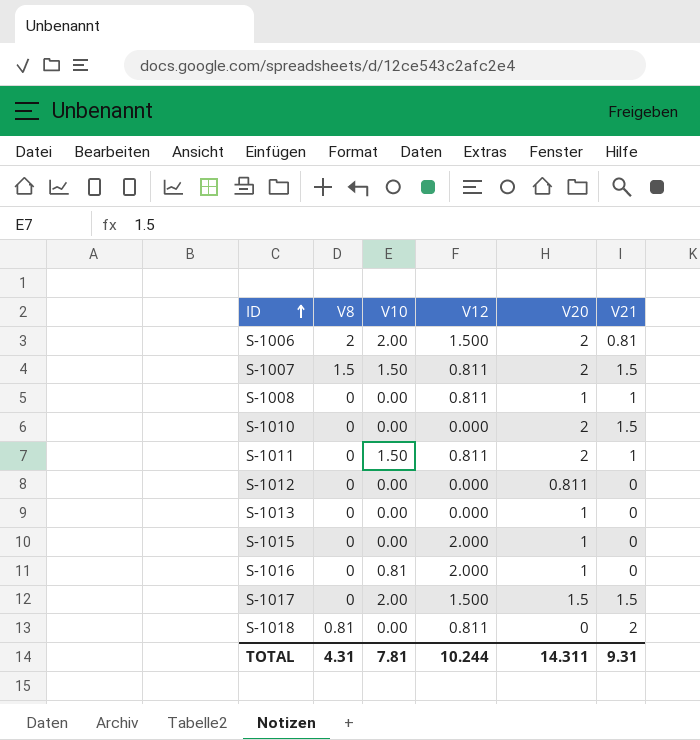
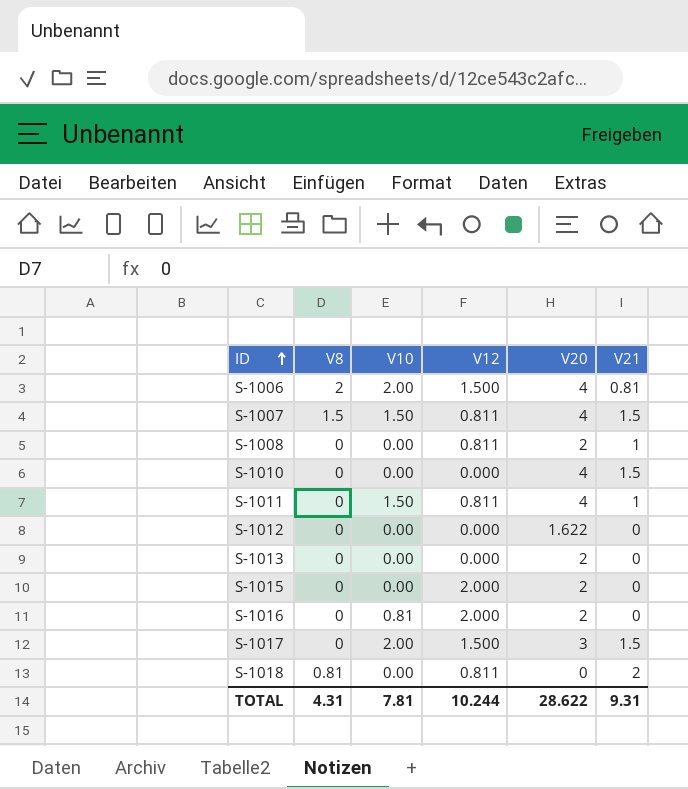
S-1006 | V20: 2 -> 4
S-1007 | V20: 2 -> 4
S-1008 | V20: 1 -> 2
S-1010 | V20: 2 -> 4
S-1011 | V20: 2 -> 4
S-1012 | V20: 0.811 -> 1.622
S-1013 | V20: 1 -> 2
S-1015 | V20: 1 -> 2
S-1016 | V20: 1 -> 2
S-1017 | V20: 1.5 -> 3
TOTAL | V20: 14.311 -> 28.622

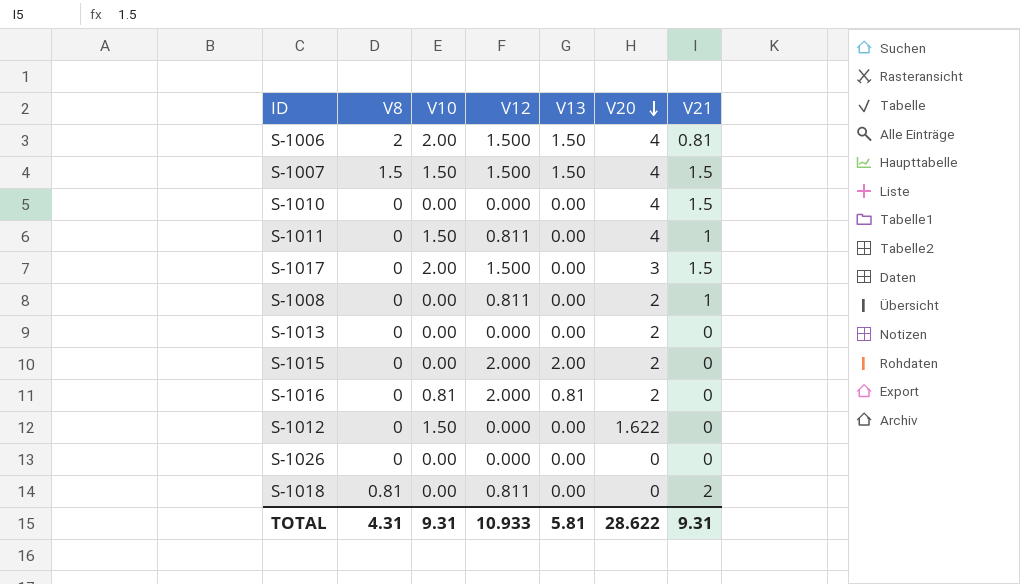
row order: ID ascending -> V20 descending
column V13 | position: none -> 5
S-1007 | V12: 0.811 -> 1.500
S-1012 | V10: 0.00 -> 1.50
row S-1026: none -> 0 | 0.00 | 0.000 | 0.00 | 0 | 0
TOTAL | V10: 7.81 -> 9.31
TOTAL | V12: 10.244 -> 10.933

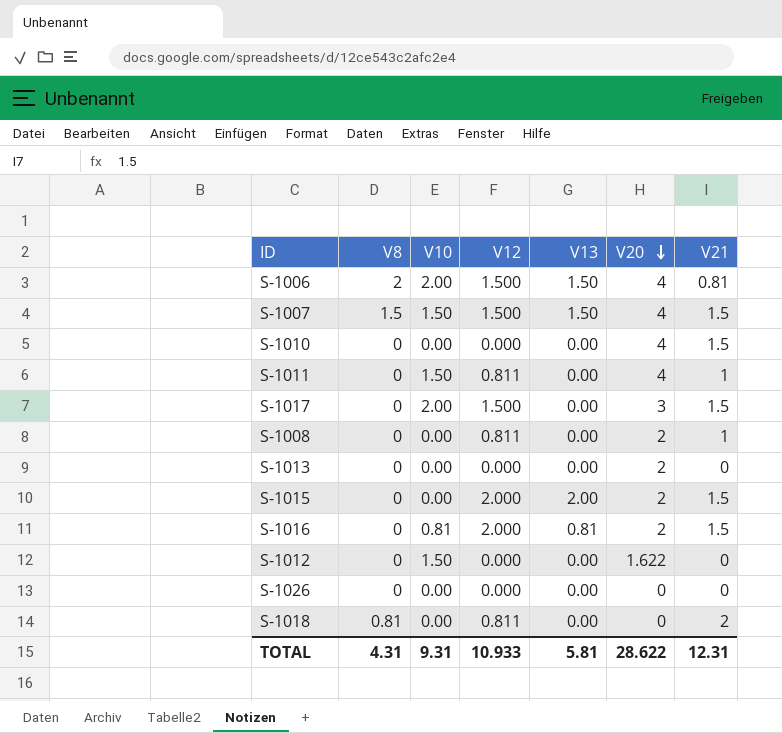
S-1015 | V21: 0 -> 1.5
S-1016 | V21: 0 -> 1.5
TOTAL | V21: 9.31 -> 12.31

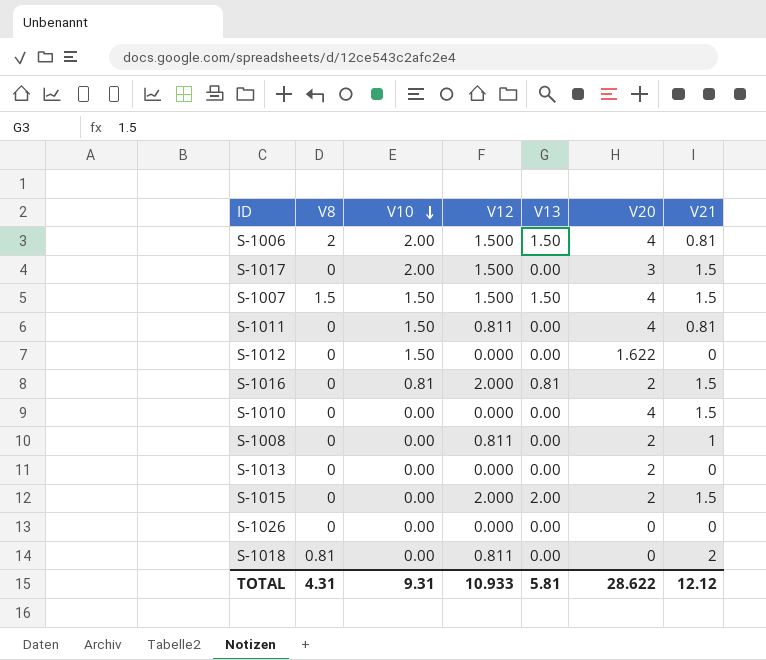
row order: V20 descending -> V10 descending
S-1011 | V21: 1 -> 0.81
TOTAL | V21: 12.31 -> 12.12

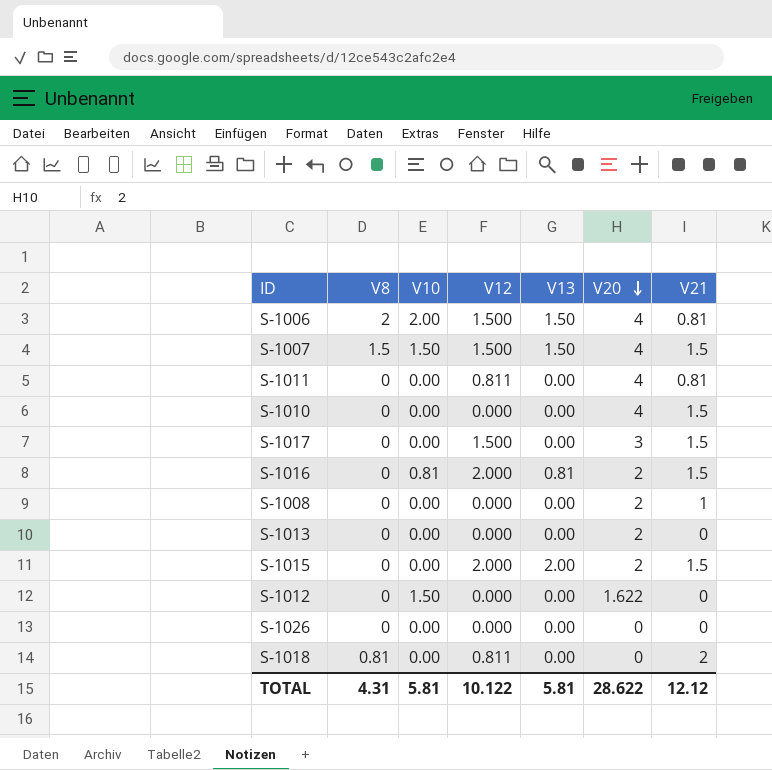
row order: V10 descending -> V20 descending
S-1011 | V10: 1.50 -> 0.00
S-1017 | V10: 2.00 -> 0.00
S-1008 | V12: 0.811 -> 0.000
TOTAL | V10: 9.31 -> 5.81
TOTAL | V12: 10.933 -> 10.122

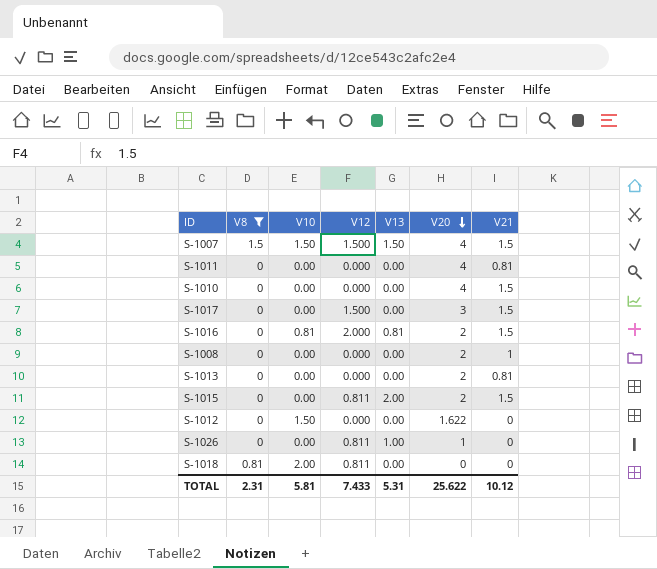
filter: none -> V8 != 2
S-1011 | V12: 0.811 -> 0.000
S-1013 | V21: 0 -> 0.81
S-1015 | V12: 2.000 -> 0.811
S-1026 | V12: 0.000 -> 0.811
S-1026 | V13: 0.00 -> 1.00
S-1026 | V20: 0 -> 1
S-1018 | V10: 0.00 -> 2.00
S-1018 | V21: 2 -> 0
TOTAL | V8: 4.31 -> 2.31
TOTAL | V12: 10.122 -> 7.433
TOTAL | V13: 5.81 -> 5.31
TOTAL | V20: 28.622 -> 25.622
TOTAL | V21: 12.12 -> 10.12

